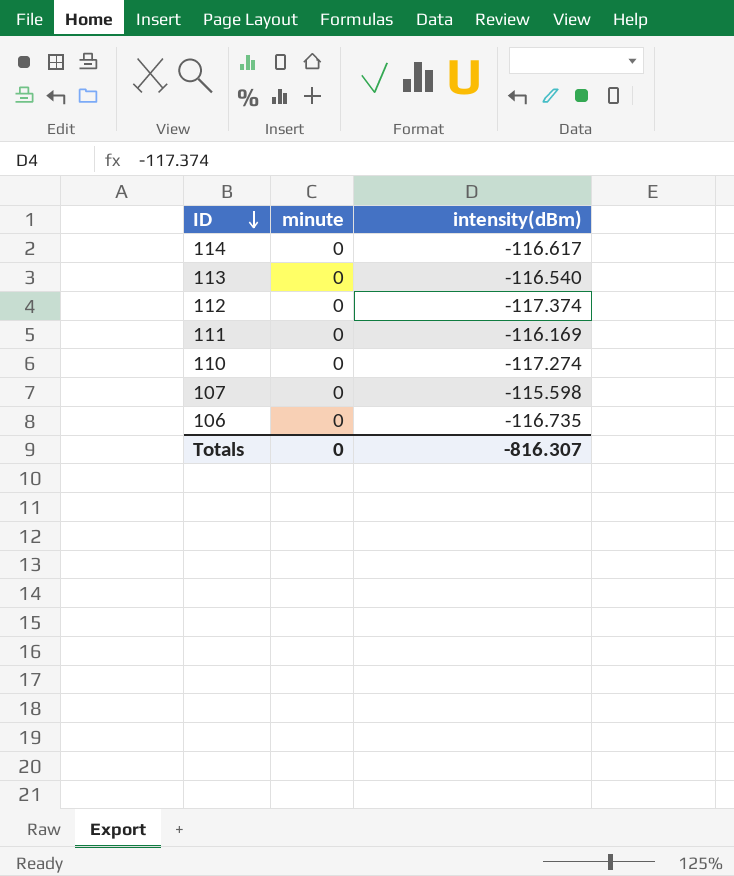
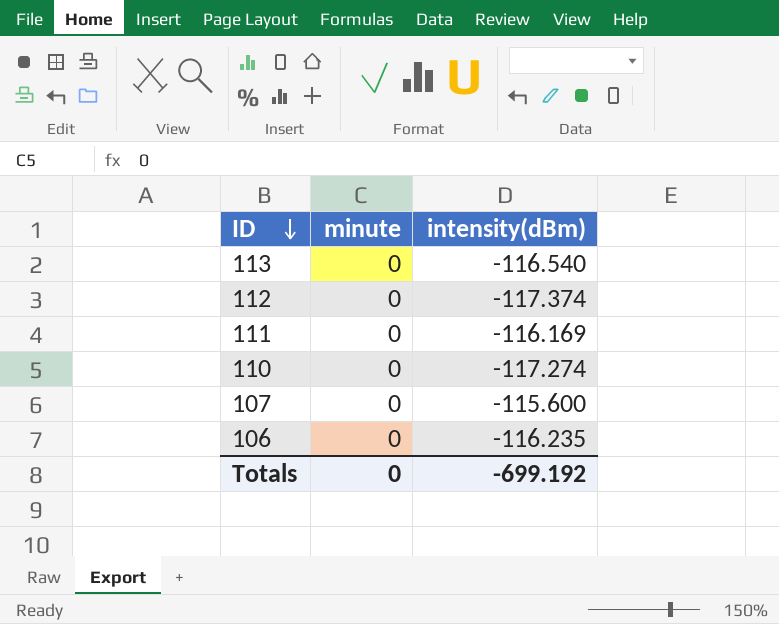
row 114: 0 | -116.617 -> none
107 | intensity(dBm): -115.598 -> -115.600
106 | intensity(dBm): -116.735 -> -116.235
Totals | intensity(dBm): -816.307 -> -699.192

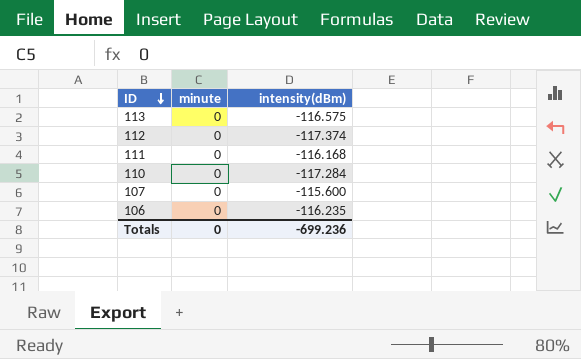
113 | intensity(dBm): -116.540 -> -116.575
111 | intensity(dBm): -116.169 -> -116.168
110 | intensity(dBm): -117.274 -> -117.284
Totals | intensity(dBm): -699.192 -> -699.236

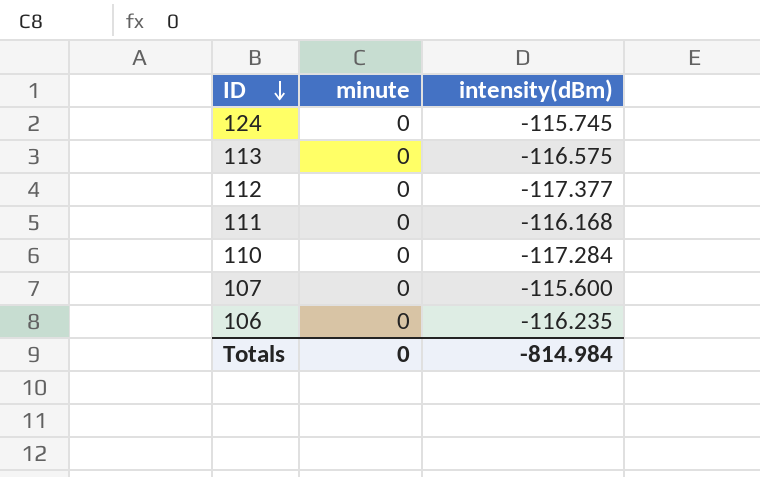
row 124: none -> 0 | -115.745
112 | intensity(dBm): -117.374 -> -117.377
Totals | intensity(dBm): -699.236 -> -814.984

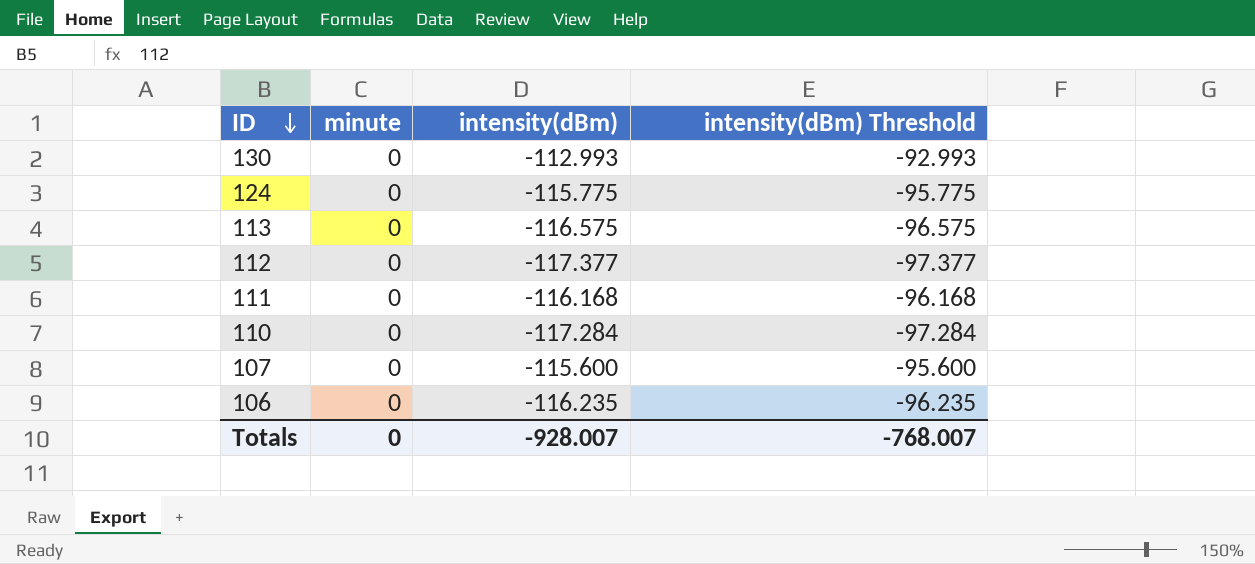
column intensity(dBm) Threshold | formula: none -> [intensity(dBm)] + 20
row 130: none -> 0 | -112.993 | -92.993
124 | intensity(dBm): -115.745 -> -115.775
Totals | intensity(dBm): -814.984 -> -928.007

